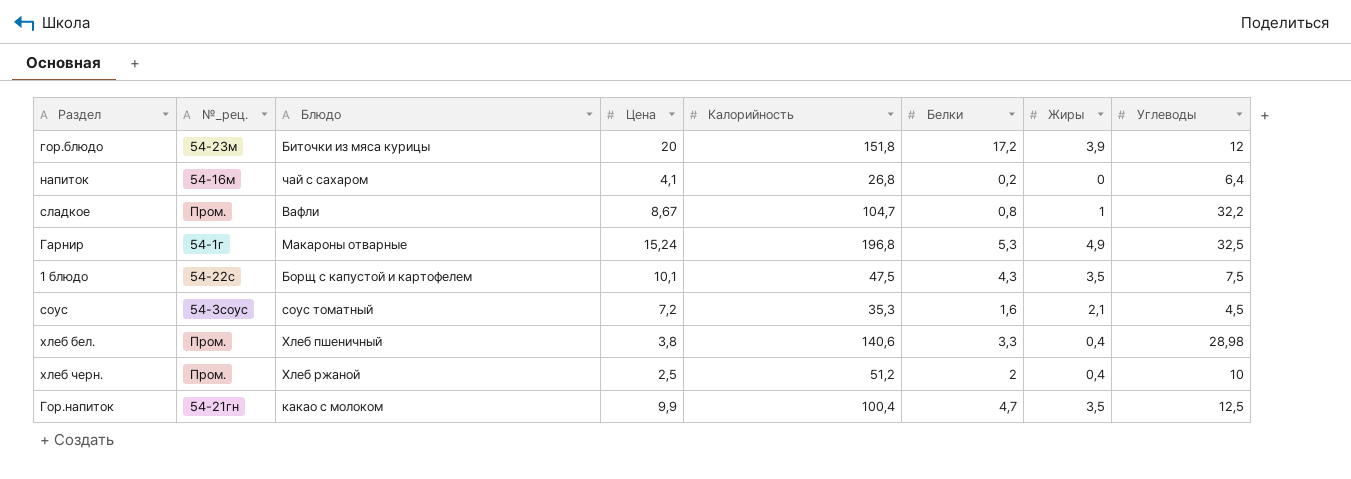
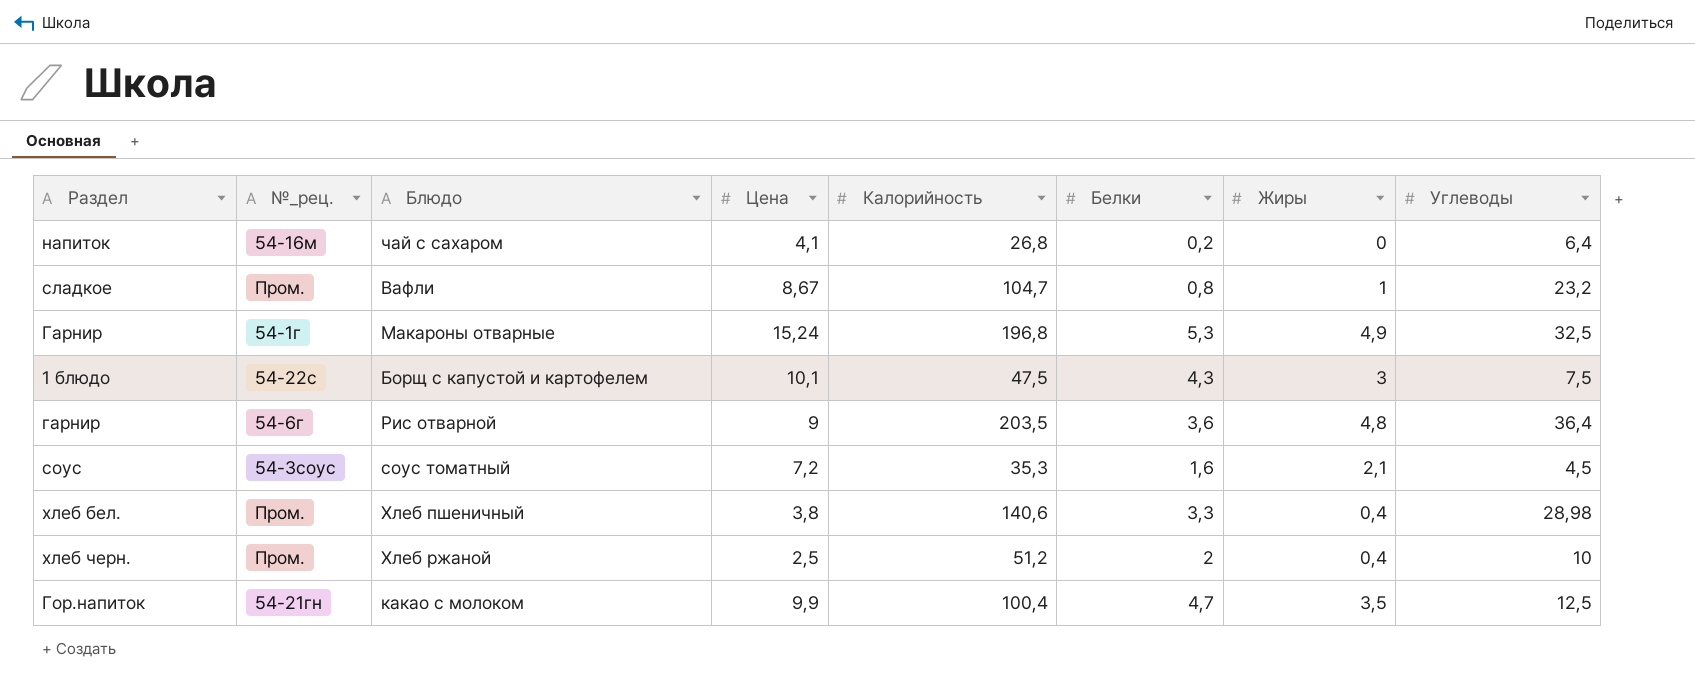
row гор.блюдо: 54-23м | Биточки из мяса курицы | 20 | 151,8 | 17,2 | 3,9 | 12 -> none
сладкое | Углеводы: 32,2 -> 23,2
1 блюдо | Жиры: 3,5 -> 3
row гарнир: none -> 54-6г | Рис отварной | 9 | 203,5 | 3,6 | 4,8 | 36,4

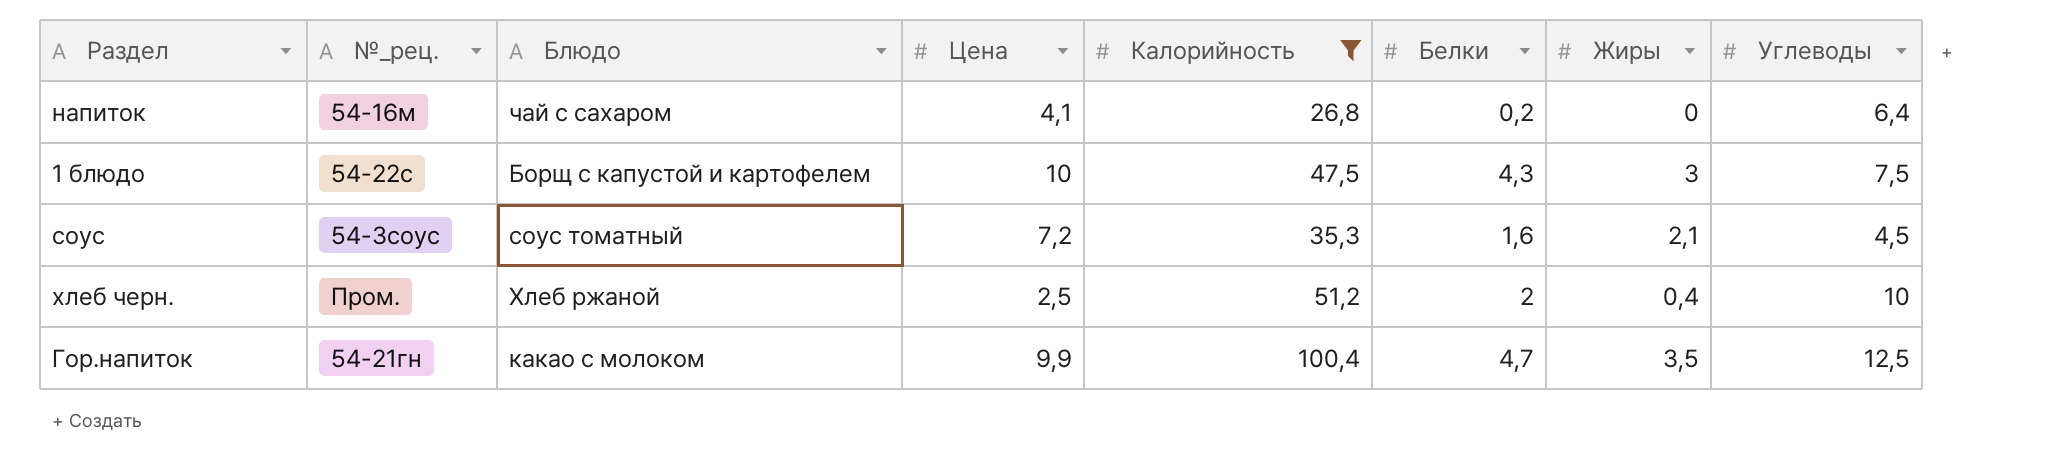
filter: none -> Калорийность <= 100,4
1 блюдо | Цена: 10,1 -> 10

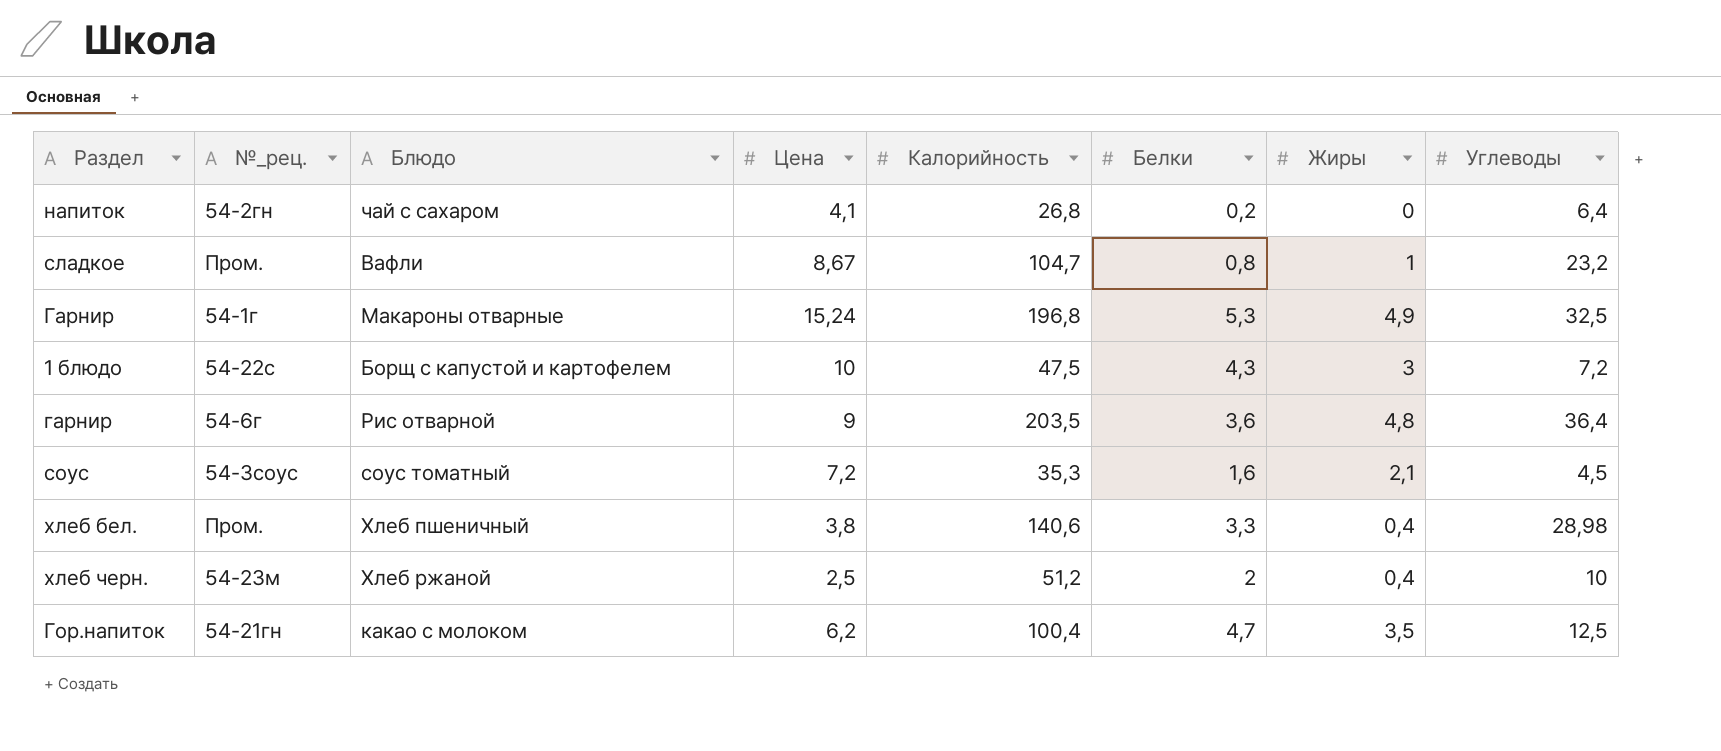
filter: Калорийность <= 100,4 -> none
напиток | №_рец.: 54-16м -> 54-2гн
1 блюдо | Углеводы: 7,5 -> 7,2
хлеб черн. | №_рец.: Пром. -> 54-23м
Гор.напиток | Цена: 9,9 -> 6,2

